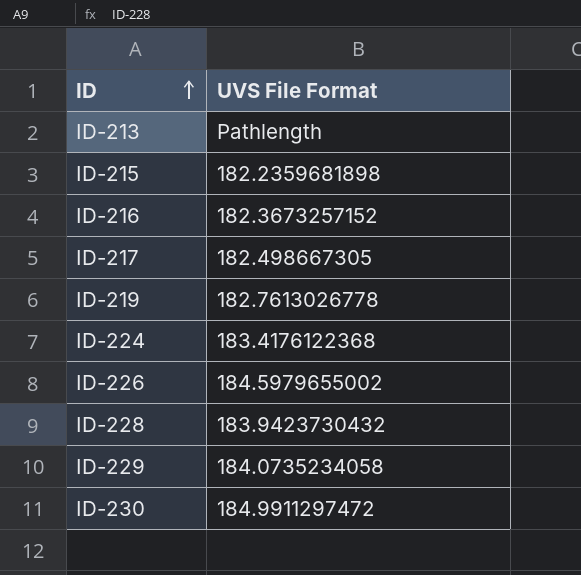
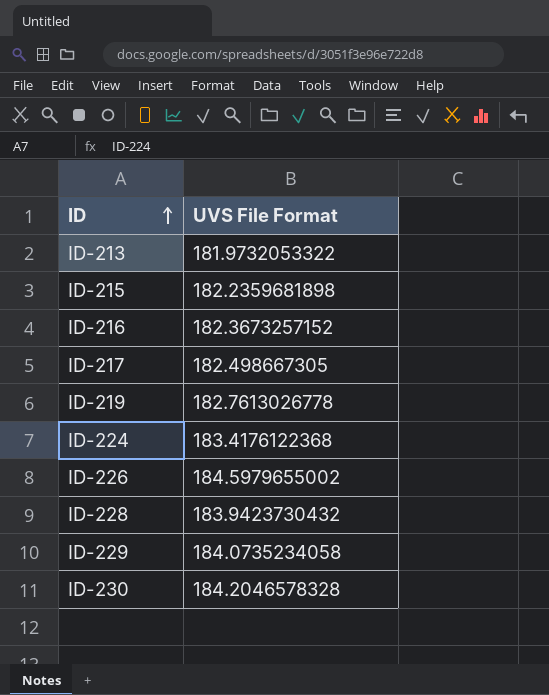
ID-213 | UVS File Format: Pathlength -> 181.9732053322
ID-230 | UVS File Format: 184.9911297472 -> 184.2046578328

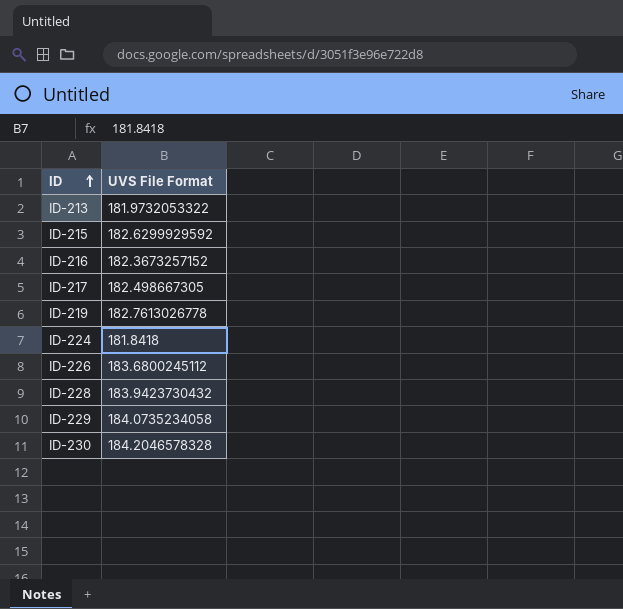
ID-215 | UVS File Format: 182.2359681898 -> 182.6299929592
ID-224 | UVS File Format: 183.4176122368 -> 181.8418
ID-226 | UVS File Format: 184.5979655002 -> 183.6800245112

